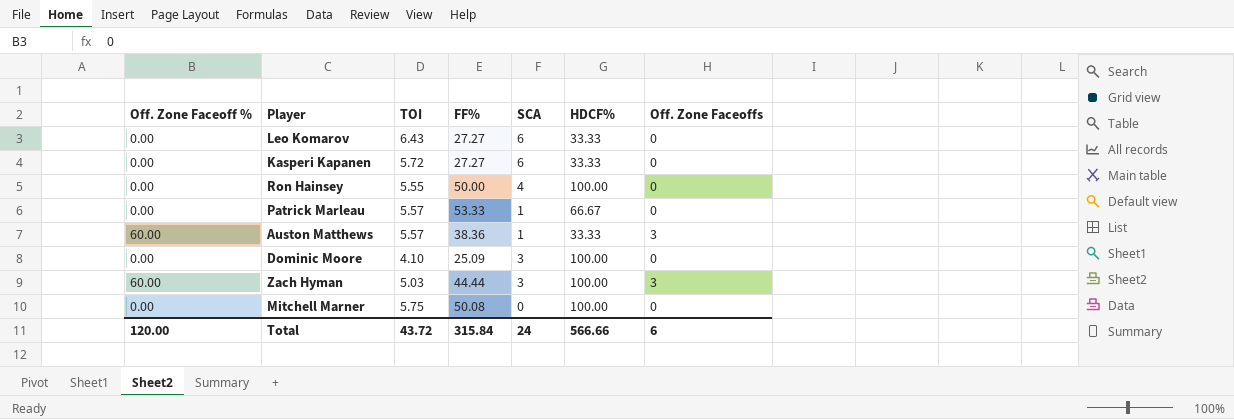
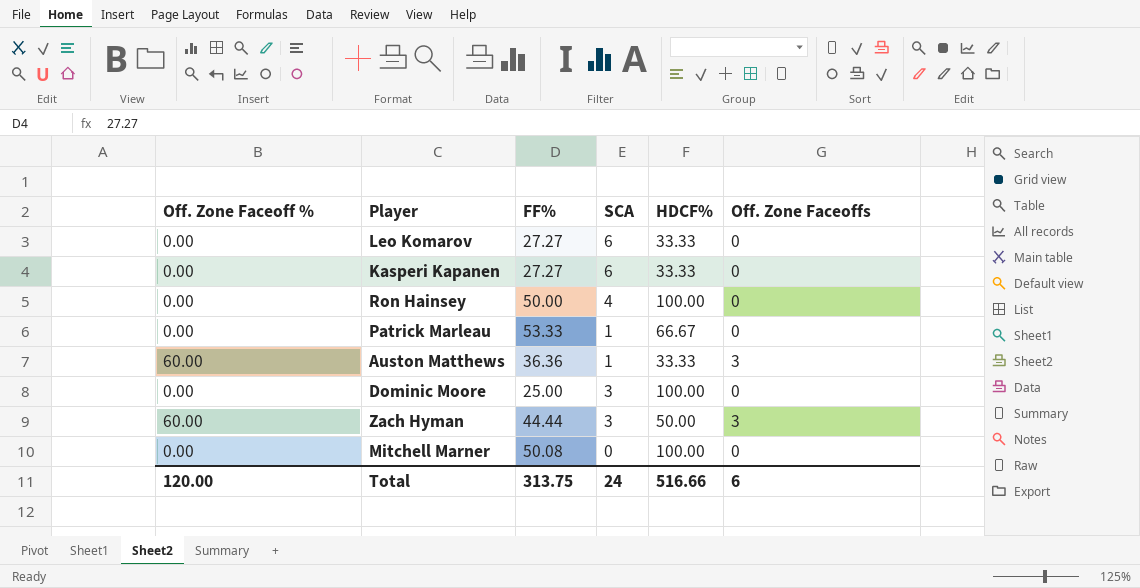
column TOI | position: 3 -> none
Auston Matthews | FF%: 38.36 -> 36.36
Dominic Moore | FF%: 25.09 -> 25.00
Zach Hyman | HDCF%: 100.00 -> 50.00
Total | FF%: 315.84 -> 313.75
Total | HDCF%: 566.66 -> 516.66

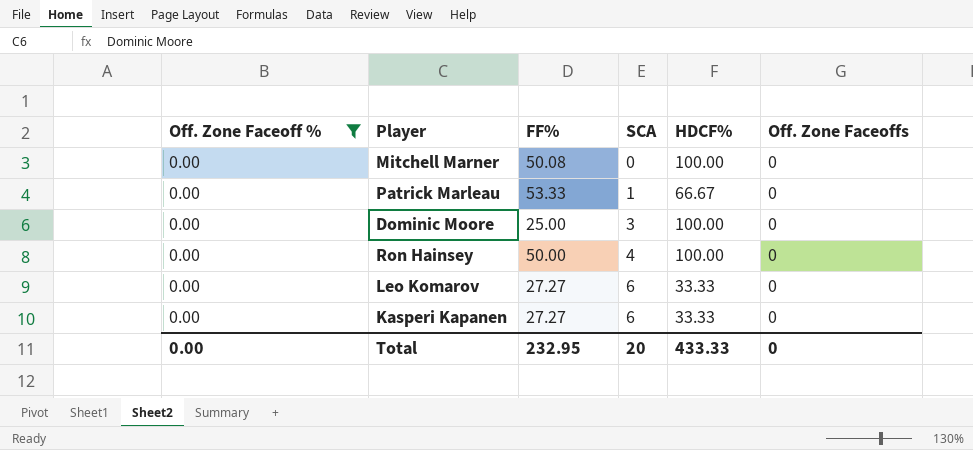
filter: none -> Off. Zone Faceoff % = 0.00
row order: none -> SCA ascending
Total | Off. Zone Faceoff %: 120.00 -> 0.00
Total | FF%: 313.75 -> 232.95
Total | SCA: 24 -> 20
Total | HDCF%: 516.66 -> 433.33
Total | Off. Zone Faceoffs: 6 -> 0

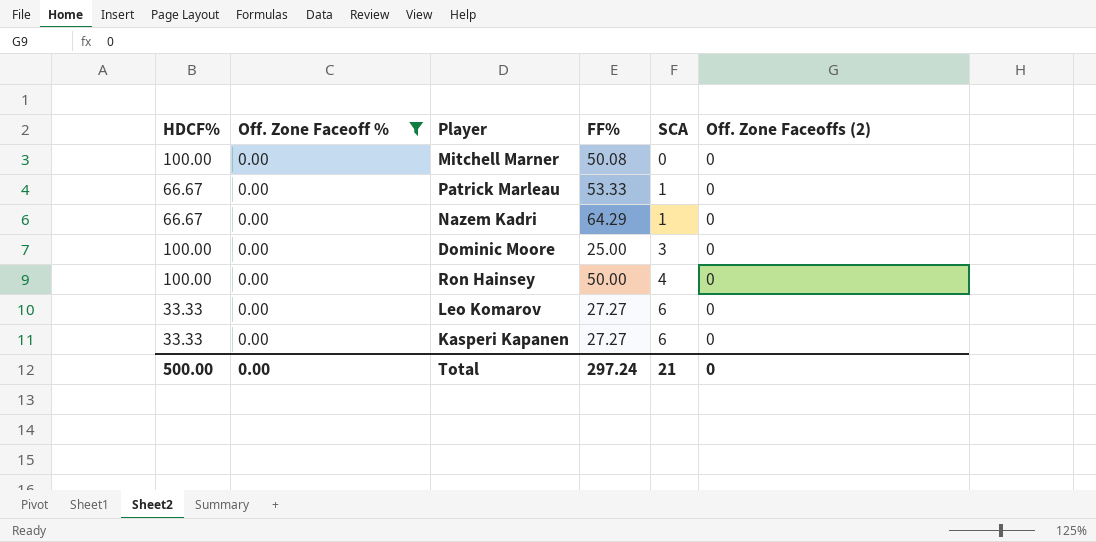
column HDCF% | position: 5 -> 1
column name: Off. Zone Faceoffs -> Off. Zone Faceoffs (2)
row Nazem Kadri: none -> 66.67 | 0.00 | 64.29 | 1 | 0
Total | HDCF%: 433.33 -> 500.00
Total | FF%: 232.95 -> 297.24
Total | SCA: 20 -> 21

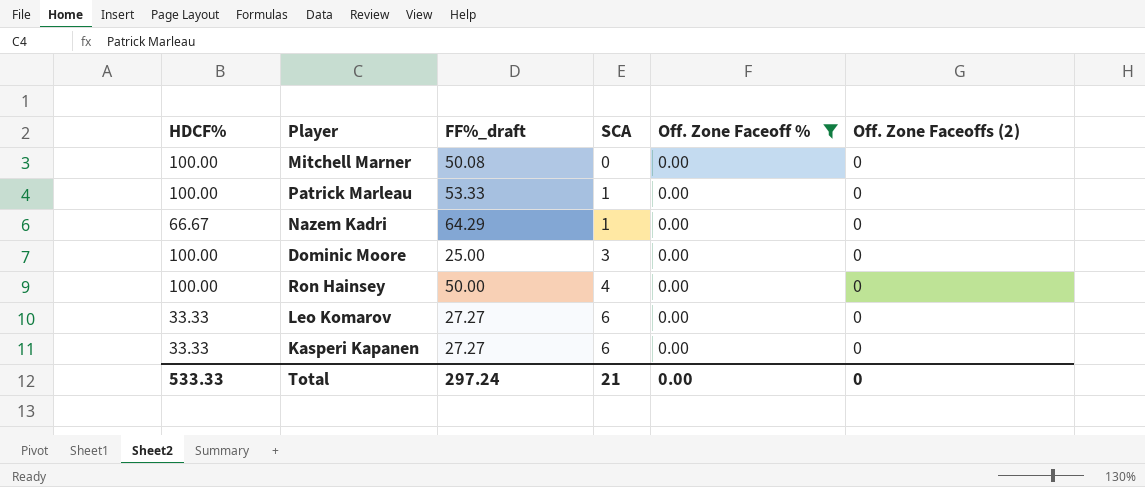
column name: FF% -> FF%_draft
column Off. Zone Faceoff % | position: 2 -> 5
Patrick Marleau | HDCF%: 66.67 -> 100.00
Total | HDCF%: 500.00 -> 533.33

